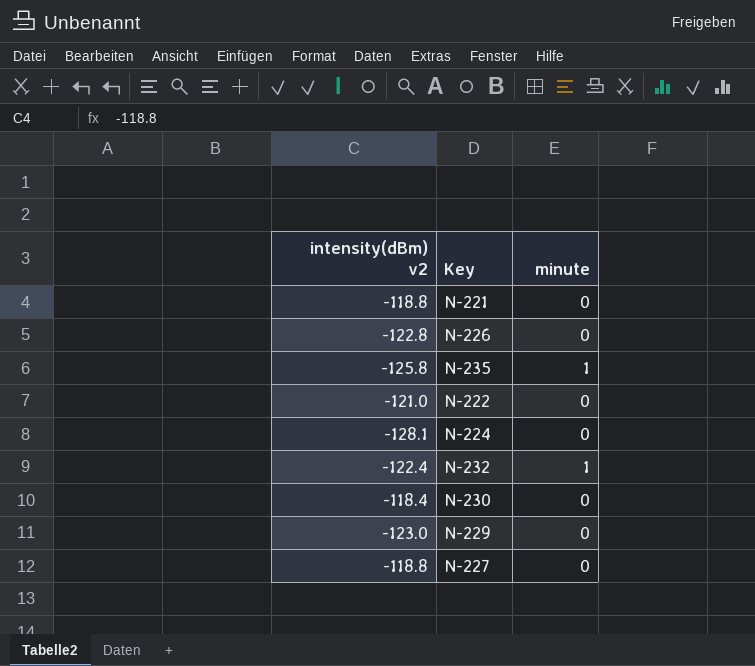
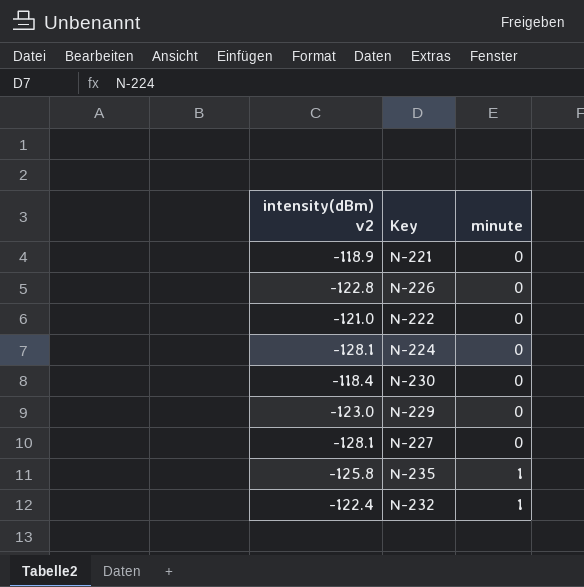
row order: none -> minute ascending
N-221 | intensity(dBm) v2: -118.8 -> -118.9
N-227 | intensity(dBm) v2: -118.8 -> -128.1

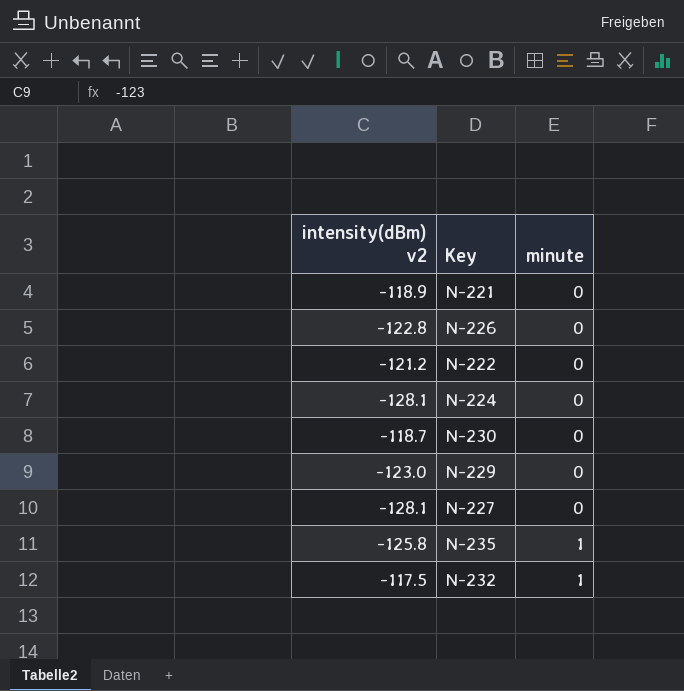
N-222 | intensity(dBm) v2: -121.0 -> -121.2
N-230 | intensity(dBm) v2: -118.4 -> -118.7
N-232 | intensity(dBm) v2: -122.4 -> -117.5

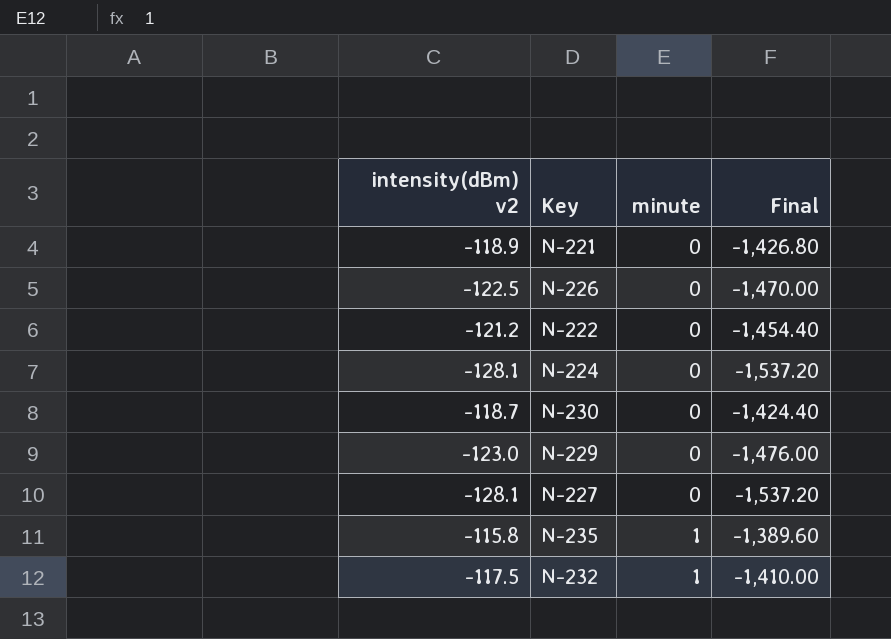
column Final | formula: none -> [intensity(dBm) v2] * 12
N-226 | intensity(dBm) v2: -122.8 -> -122.5
N-235 | intensity(dBm) v2: -125.8 -> -115.8

